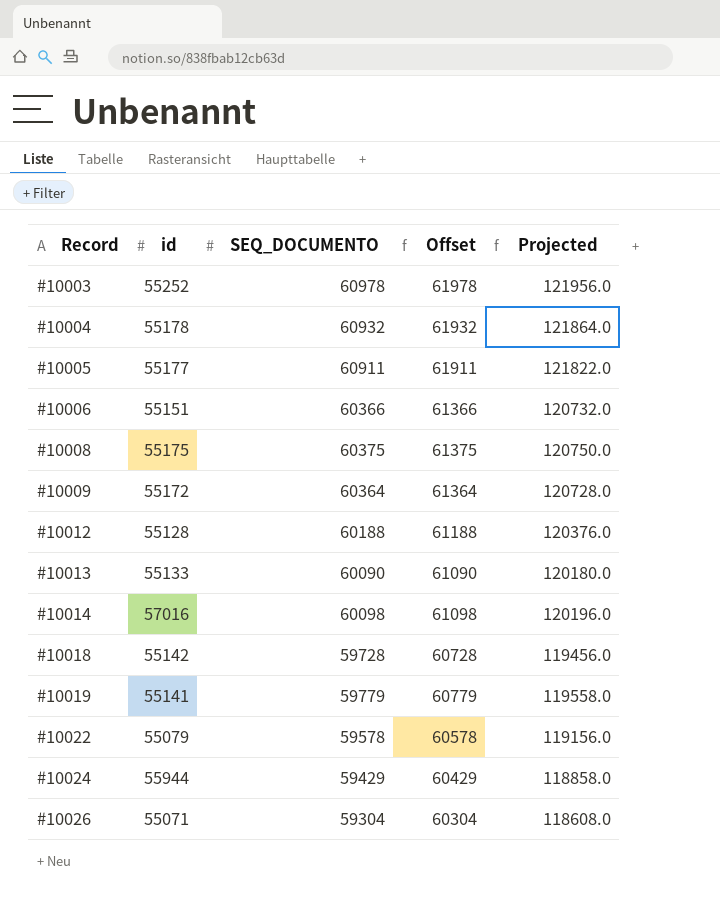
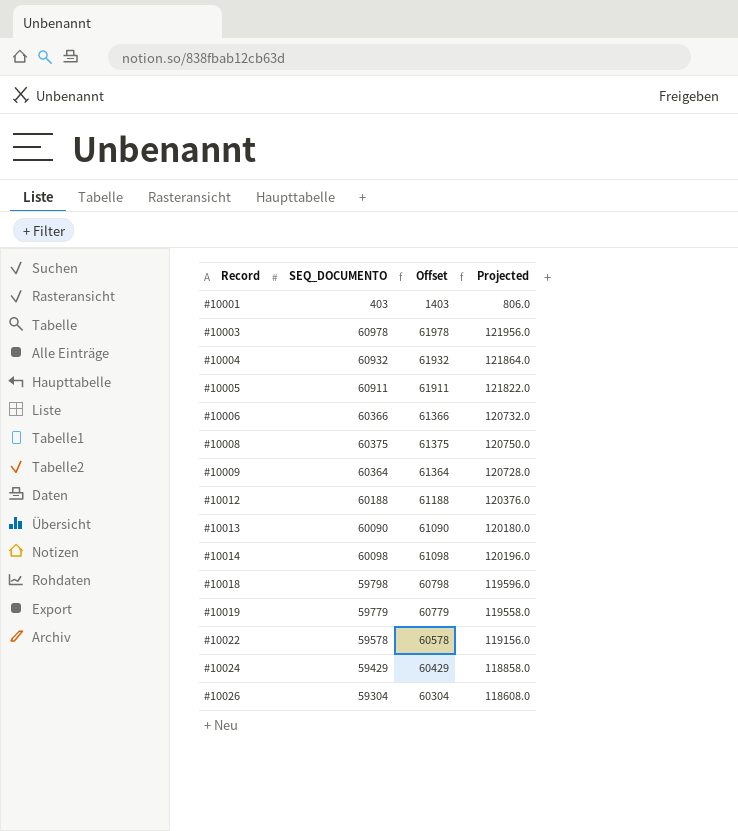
column id | position: 2 -> none
row #10001: none -> 403 | 1403 | 806.0
#10018 | SEQ_DOCUMENTO: 59728 -> 59798
#10018 | Offset: 60728 -> 60798
#10018 | Projected: 119456.0 -> 119596.0

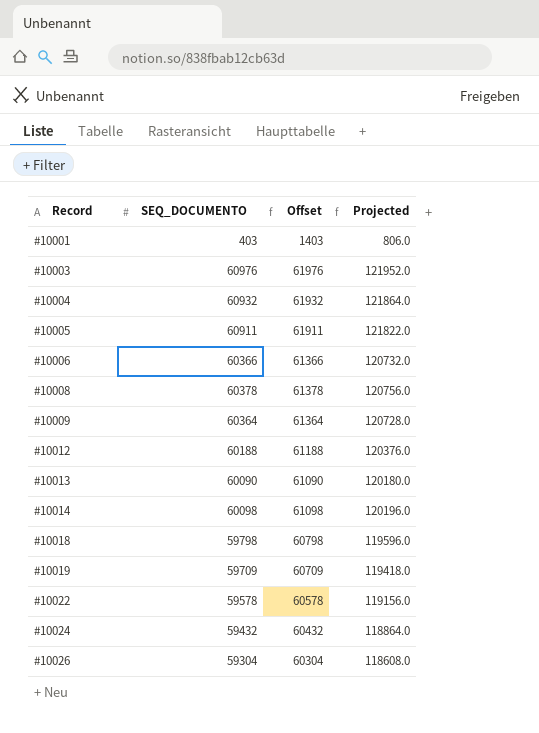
#10003 | SEQ_DOCUMENTO: 60978 -> 60976
#10003 | Offset: 61978 -> 61976
#10003 | Projected: 121956.0 -> 121952.0
#10008 | SEQ_DOCUMENTO: 60375 -> 60378
#10008 | Offset: 61375 -> 61378
#10008 | Projected: 120750.0 -> 120756.0
#10019 | SEQ_DOCUMENTO: 59779 -> 59709
#10019 | Offset: 60779 -> 60709
#10019 | Projected: 119558.0 -> 119418.0
#10024 | SEQ_DOCUMENTO: 59429 -> 59432
#10024 | Offset: 60429 -> 60432
#10024 | Projected: 118858.0 -> 118864.0

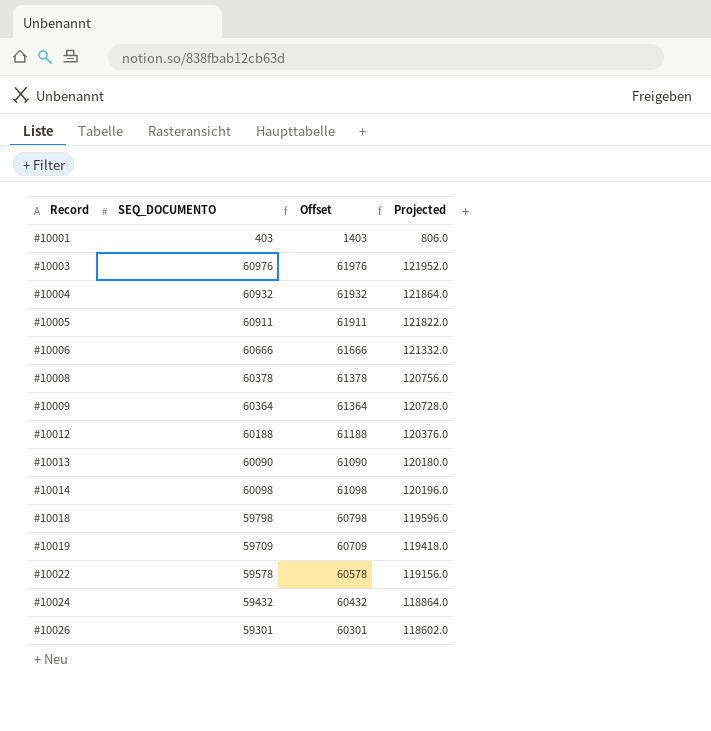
#10006 | SEQ_DOCUMENTO: 60366 -> 60666
#10006 | Offset: 61366 -> 61666
#10006 | Projected: 120732.0 -> 121332.0
#10026 | SEQ_DOCUMENTO: 59304 -> 59301
#10026 | Offset: 60304 -> 60301
#10026 | Projected: 118608.0 -> 118602.0

